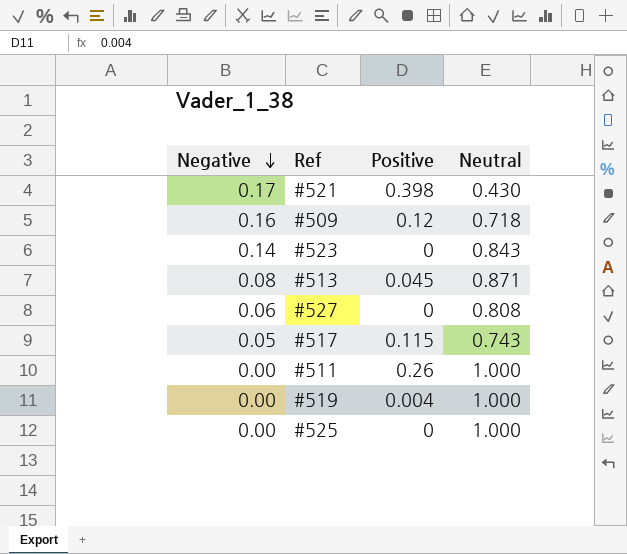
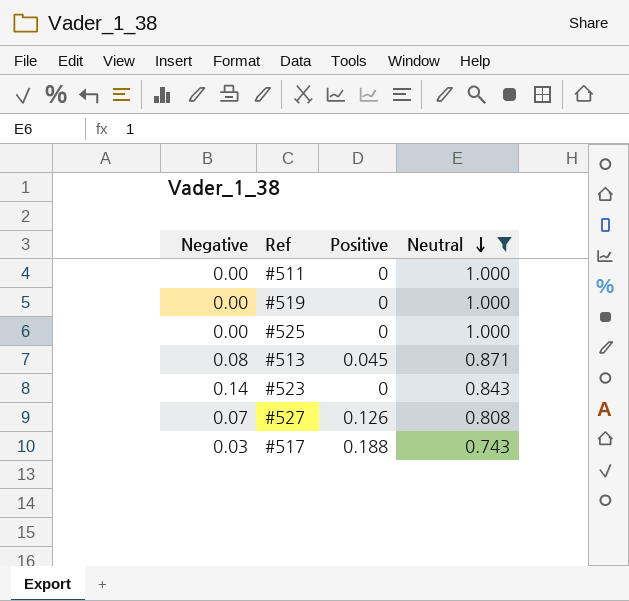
filter: none -> Neutral >= 0.743
row order: Negative descending -> Neutral descending
#511 | Positive: 0.26 -> 0
#519 | Positive: 0.004 -> 0
#527 | Negative: 0.06 -> 0.07
#527 | Positive: 0 -> 0.126
#517 | Negative: 0.05 -> 0.03
#517 | Positive: 0.115 -> 0.188

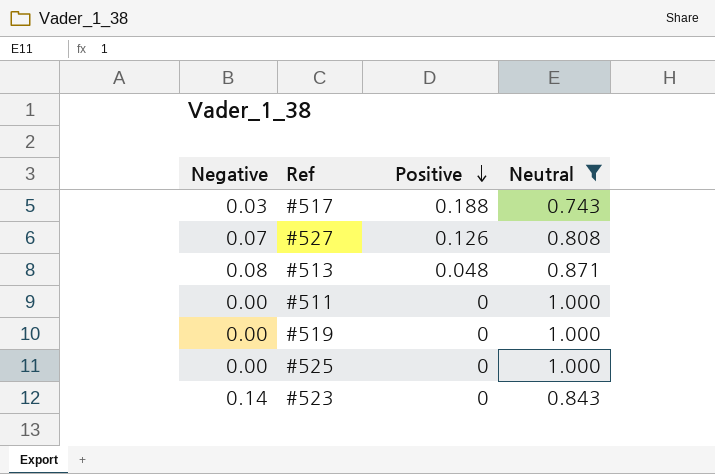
row order: Neutral descending -> Positive descending
#513 | Positive: 0.045 -> 0.048

